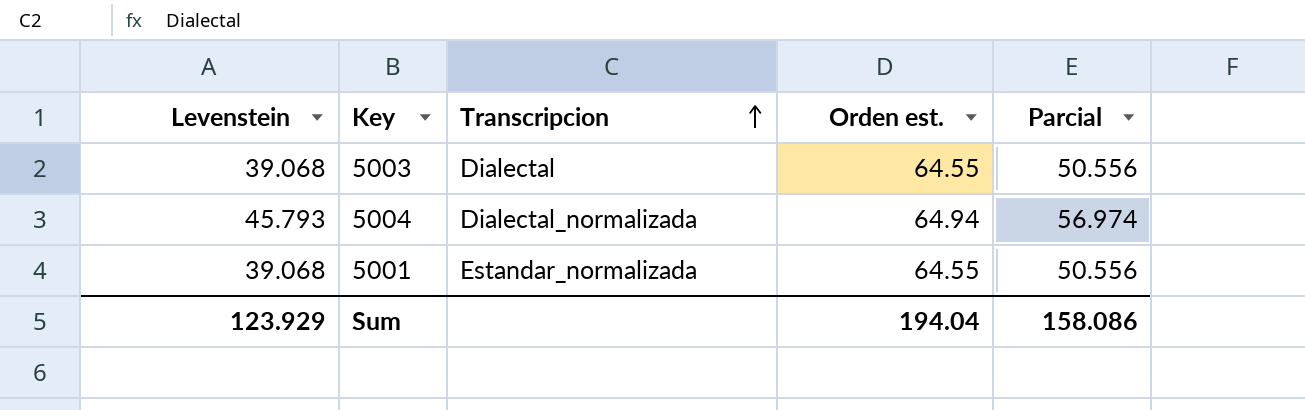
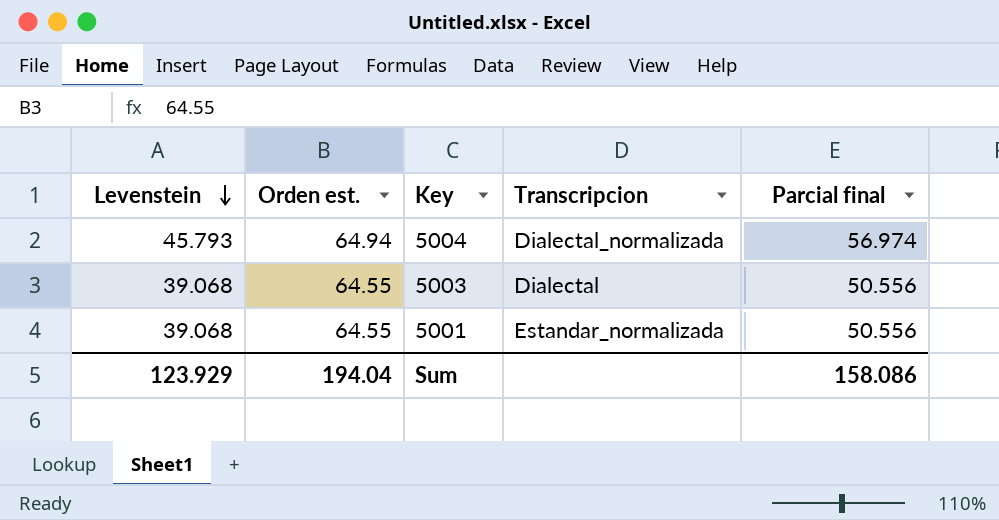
row order: Transcripcion ascending -> Levenstein descending
column Orden est. | position: 4 -> 2
column name: Parcial -> Parcial final

